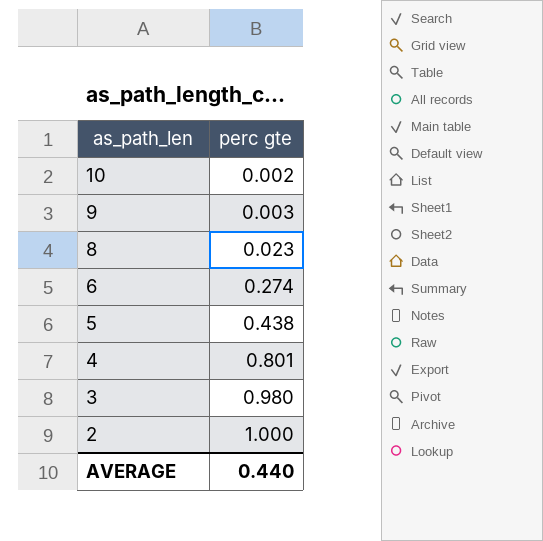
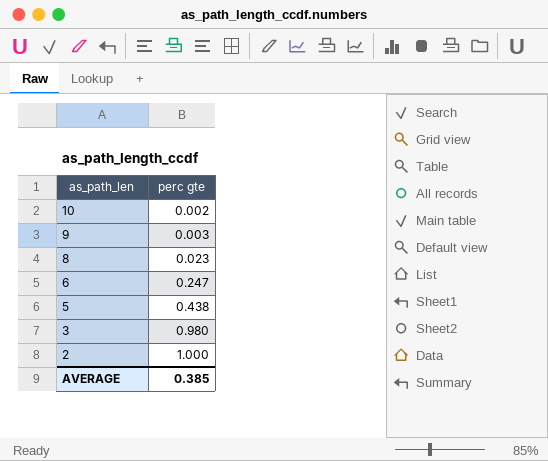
row 4: 0.801 -> none
6 | perc gte: 0.274 -> 0.247
AVERAGE | perc gte: 0.440 -> 0.385

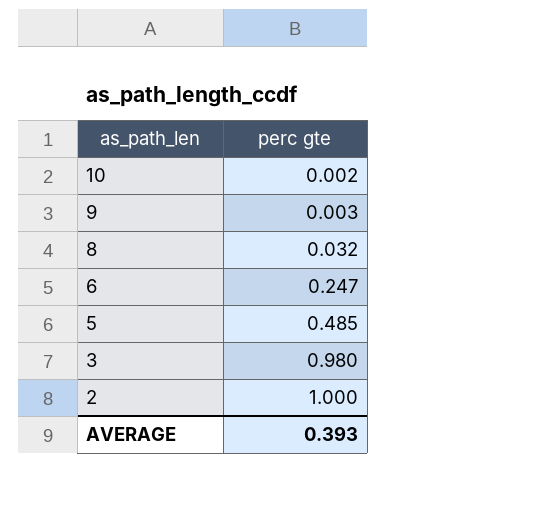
8 | perc gte: 0.023 -> 0.032
5 | perc gte: 0.438 -> 0.485
AVERAGE | perc gte: 0.385 -> 0.393

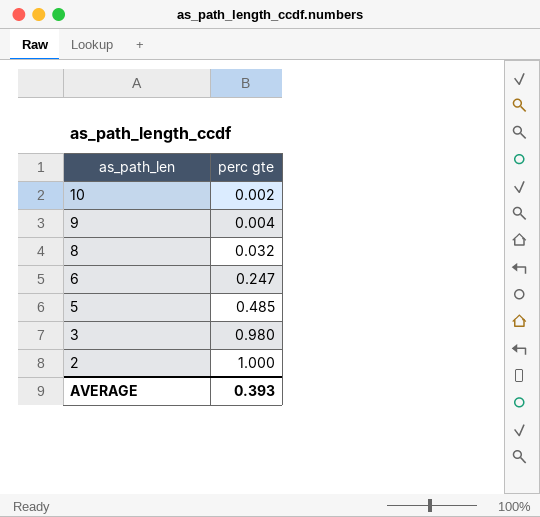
9 | perc gte: 0.003 -> 0.004

